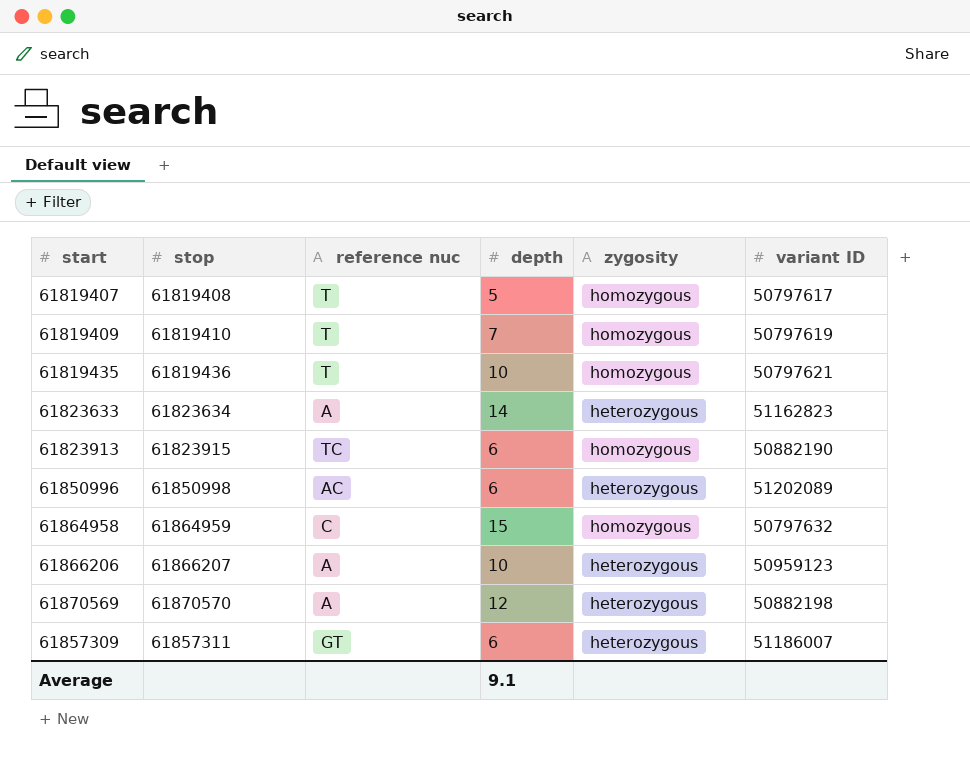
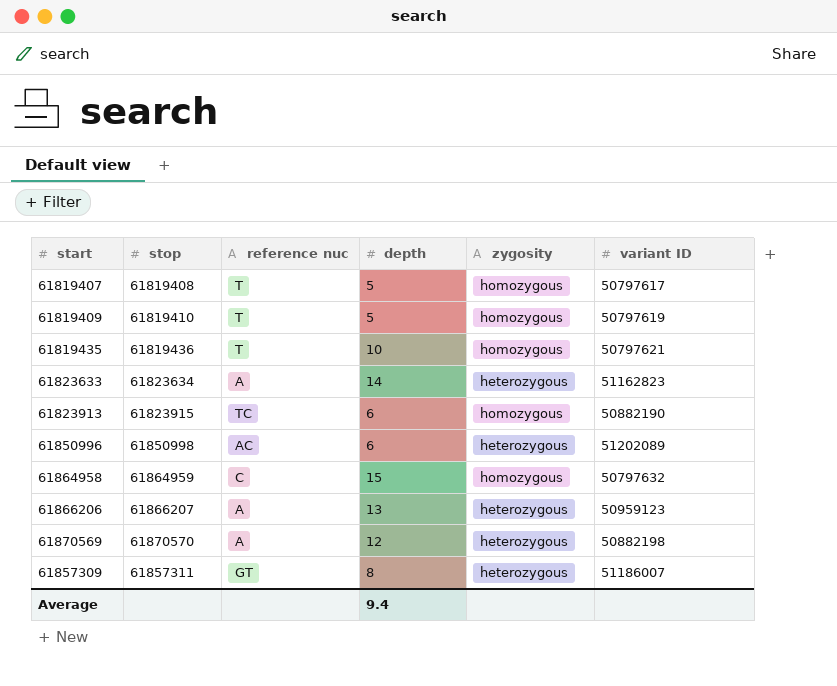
61819409 | depth: 7 -> 5
61866206 | depth: 10 -> 13
61857309 | depth: 6 -> 8
Average | depth: 9.1 -> 9.4

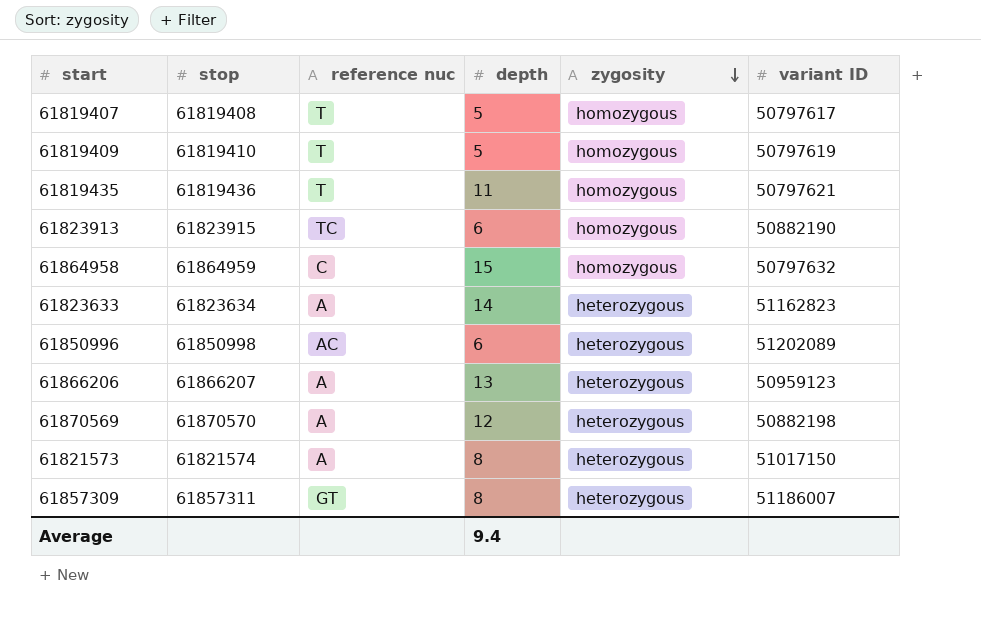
row order: none -> zygosity descending
61819435 | depth: 10 -> 11
row 61821573: none -> 61821574 | A | 8 | heterozygous | 51017150

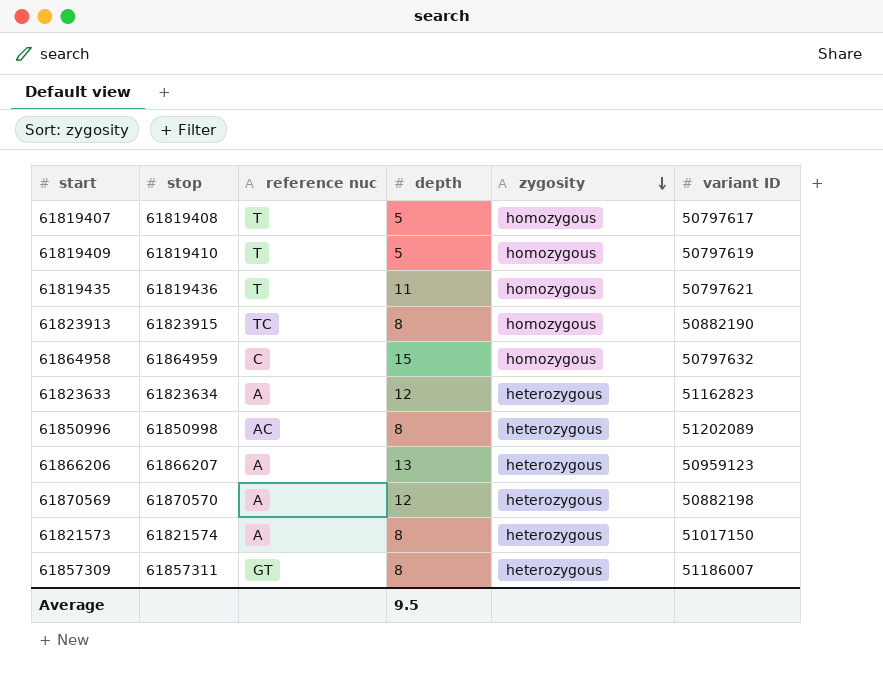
61823913 | depth: 6 -> 8
61823633 | depth: 14 -> 12
61850996 | depth: 6 -> 8
Average | depth: 9.4 -> 9.5

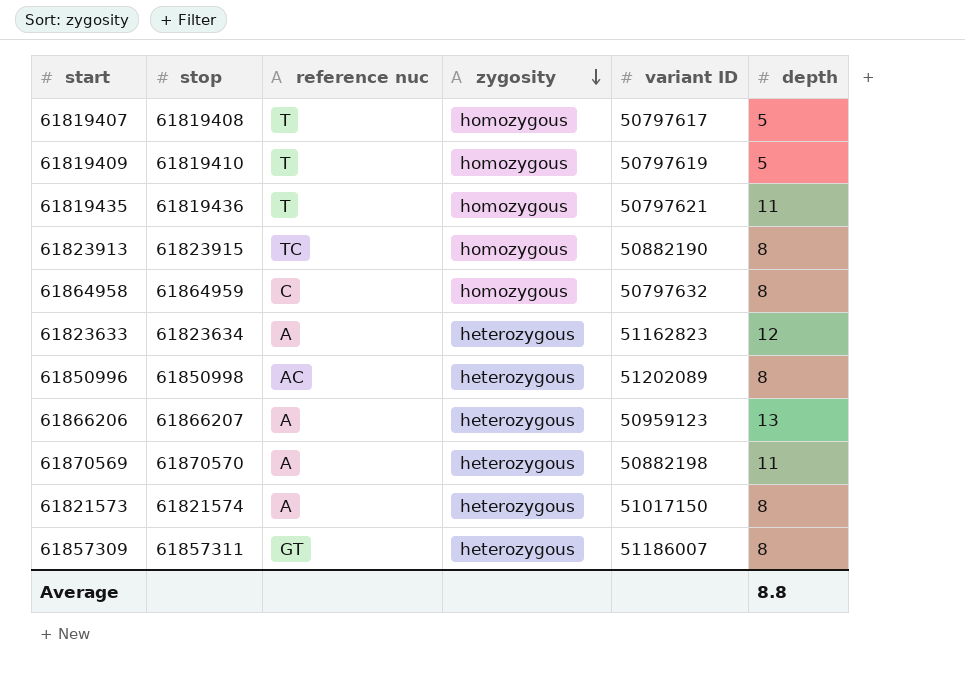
column depth | position: 4 -> 6
61864958 | depth: 15 -> 8
61870569 | depth: 12 -> 11
Average | depth: 9.5 -> 8.8

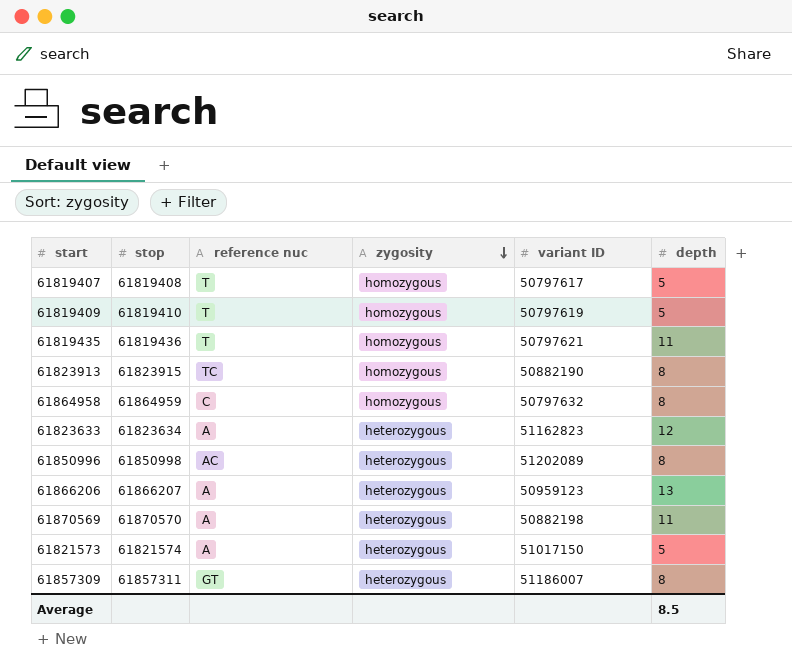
61821573 | depth: 8 -> 5
Average | depth: 8.8 -> 8.5

